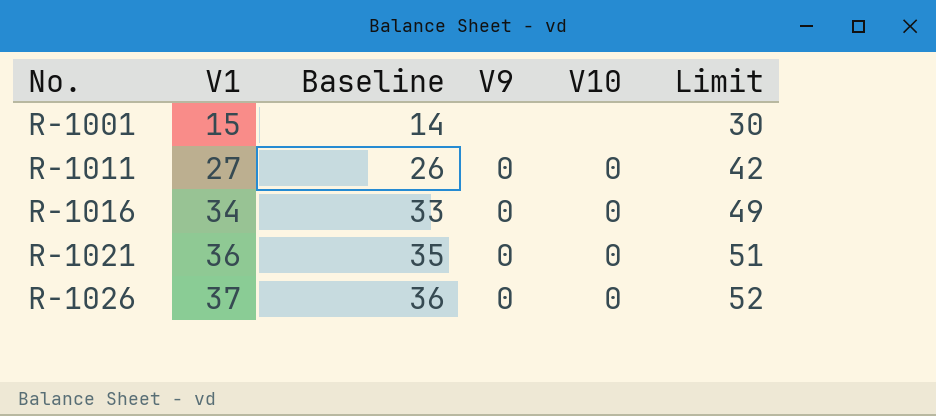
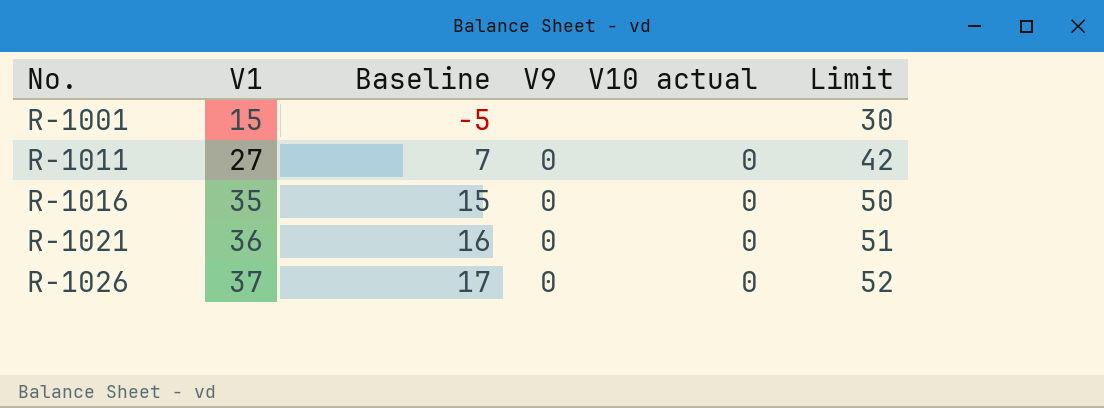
column Baseline | formula: [V1] - 1 -> [V1] - 20
column name: V10 -> V10 actual
R-1016 | V1: 34 -> 35
R-1016 | Limit: 49 -> 50

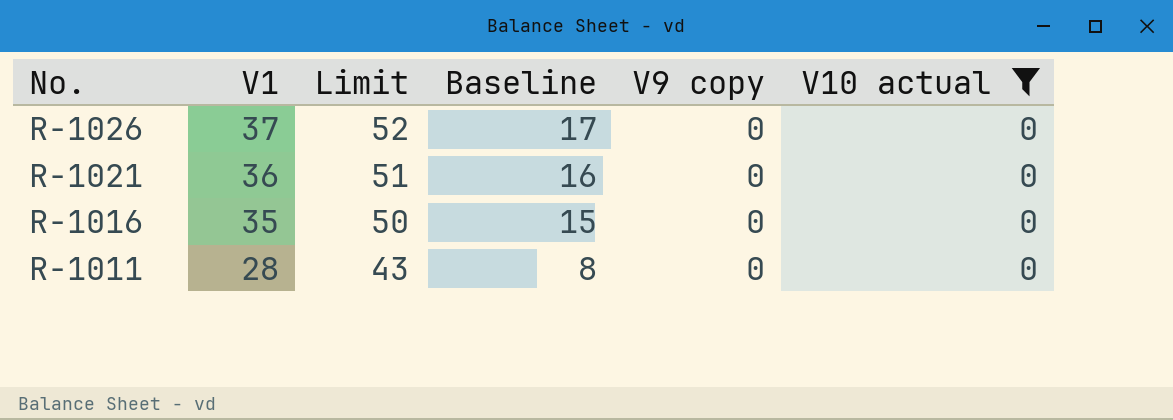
filter: none -> V10 actual = 0
row order: No. ascending -> No. descending
column Limit | position: 6 -> 3
column name: V9 -> V9 copy
R-1011 | V1: 27 -> 28
R-1011 | Limit: 42 -> 43
R-1011 | Baseline: 7 -> 8

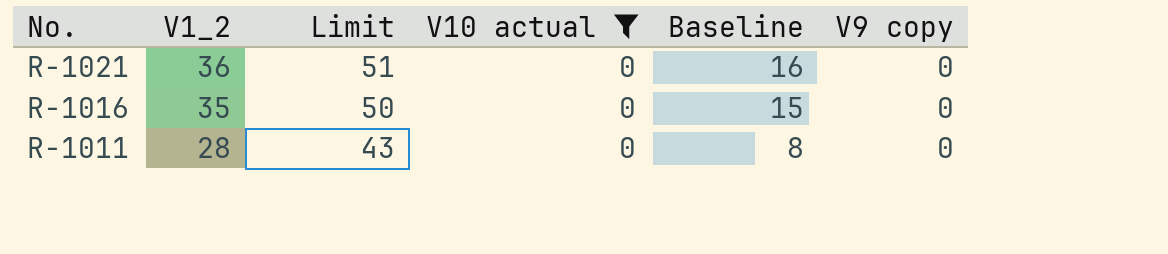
column name: V1 -> V1_2
column V10 actual | position: 6 -> 4
row R-1026: 37 | 52 | 17 | 0 | 0 -> none

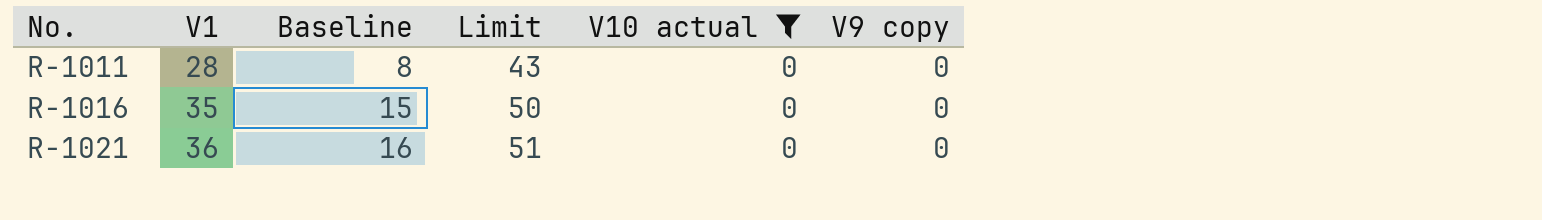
row order: No. descending -> No. ascending
column name: V1_2 -> V1
column Baseline | position: 5 -> 3

